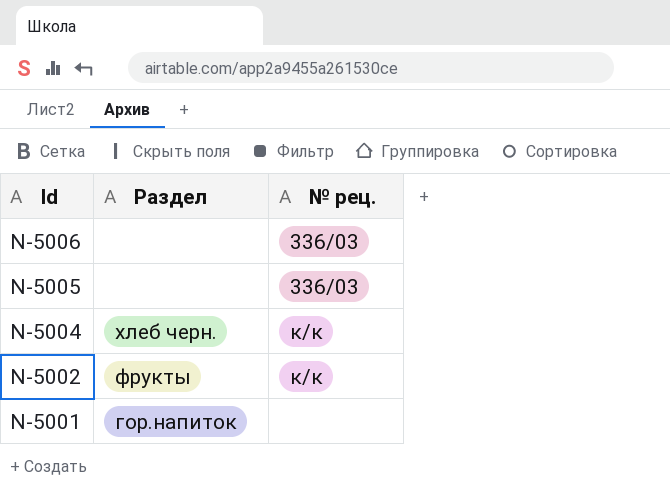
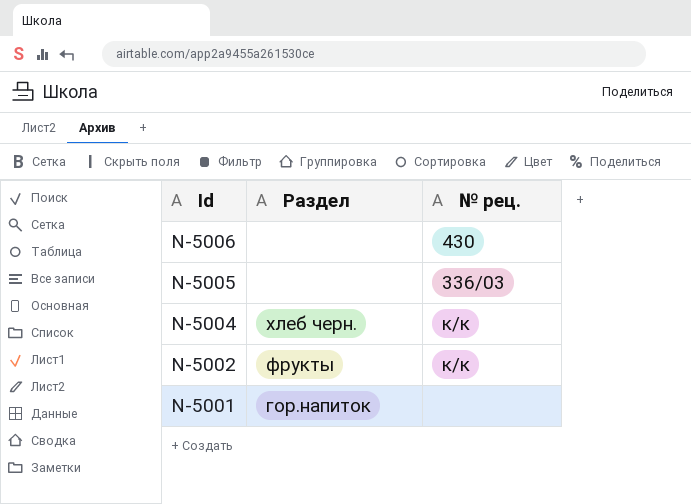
N-5006 | № рец.: 336/03 -> 430

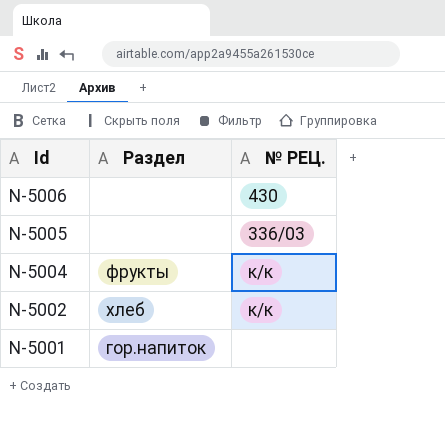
column name: № рец. -> № РЕЦ.
N-5004 | Раздел: хлеб черн. -> фрукты
N-5002 | Раздел: фрукты -> хлеб

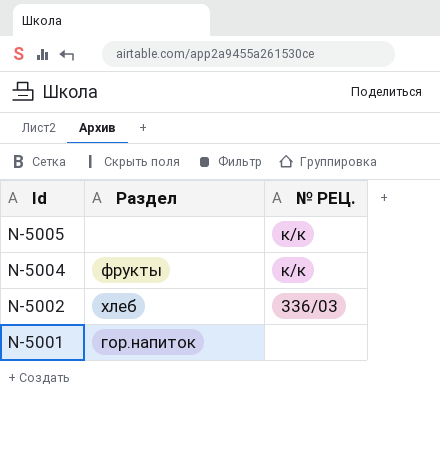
row N-5006: none | 430 -> none
N-5005 | № РЕЦ.: 336/03 -> к/к
N-5002 | № РЕЦ.: к/к -> 336/03

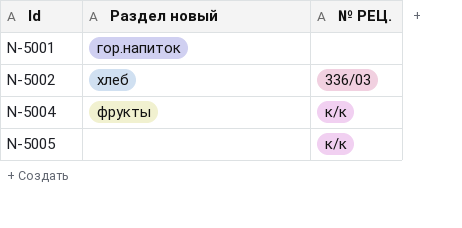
row order: Id descending -> Id ascending
column name: Раздел -> Раздел новый

